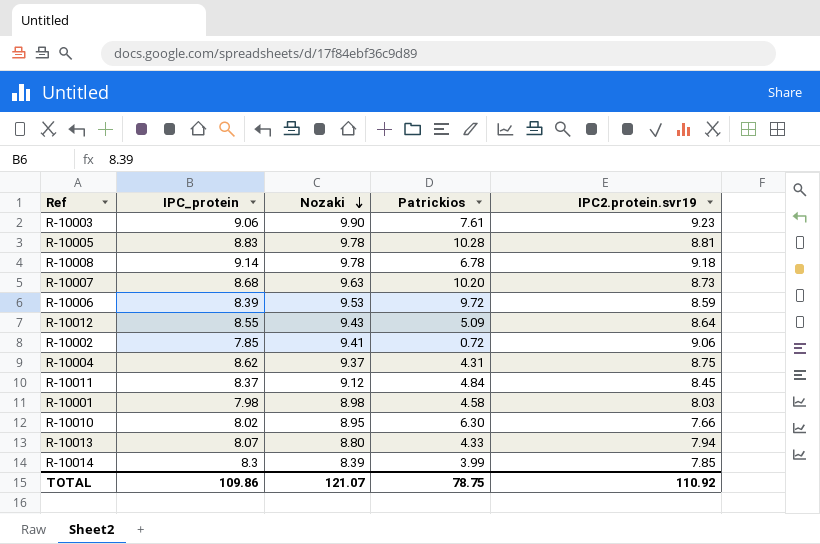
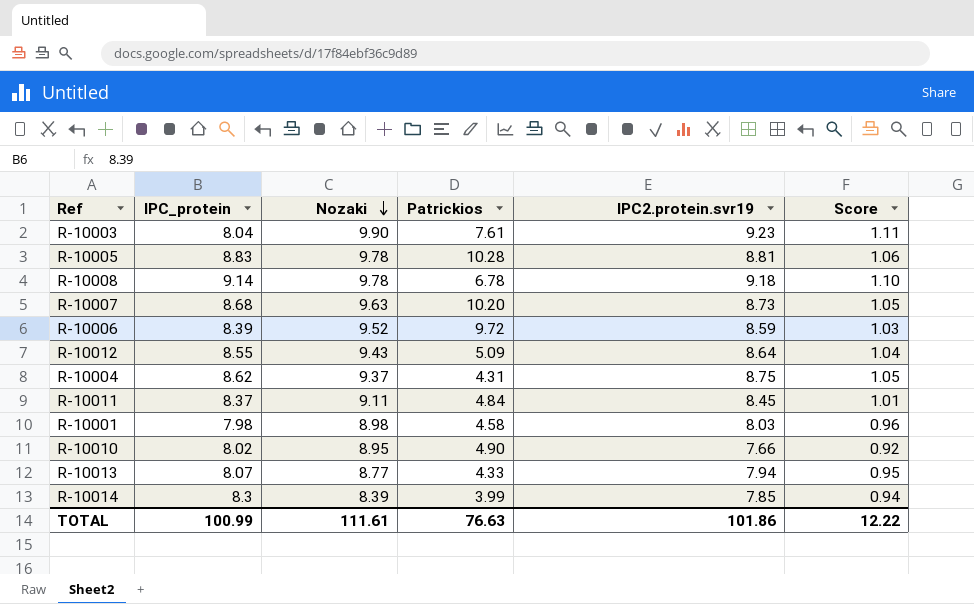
column Score | formula: none -> [IPC2.protein.svr19] * 0.12
row R-10002: 7.85 | 9.41 | 0.72 | 9.06 -> none
R-10003 | IPC_protein: 9.06 -> 8.04
R-10006 | Nozaki: 9.53 -> 9.52
R-10011 | Nozaki: 9.12 -> 9.11
R-10010 | Patrickios: 6.30 -> 4.90
R-10013 | Nozaki: 8.80 -> 8.77
TOTAL | IPC_protein: 109.86 -> 100.99
TOTAL | Nozaki: 121.07 -> 111.61
TOTAL | Patrickios: 78.75 -> 76.63
TOTAL | IPC2.protein.svr19: 110.92 -> 101.86

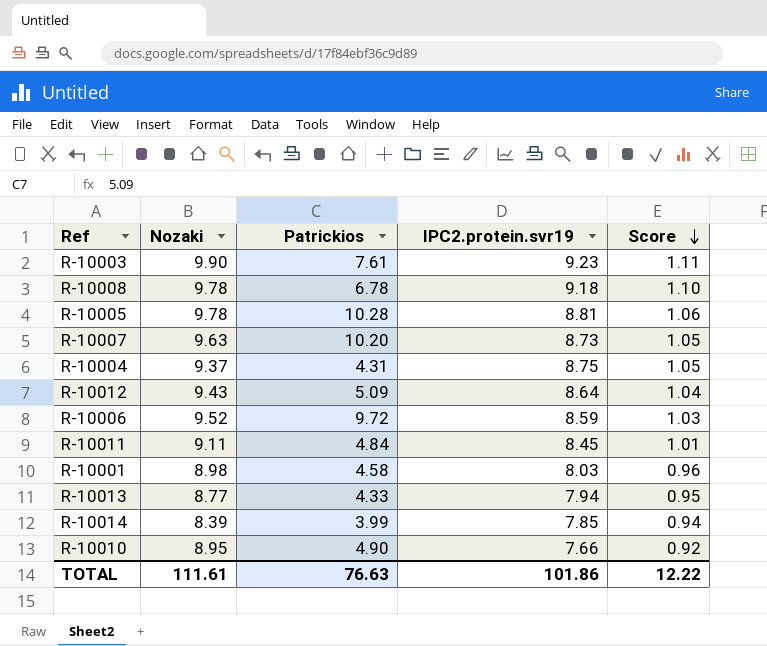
row order: Nozaki descending -> Score descending
column IPC_protein | position: 2 -> none

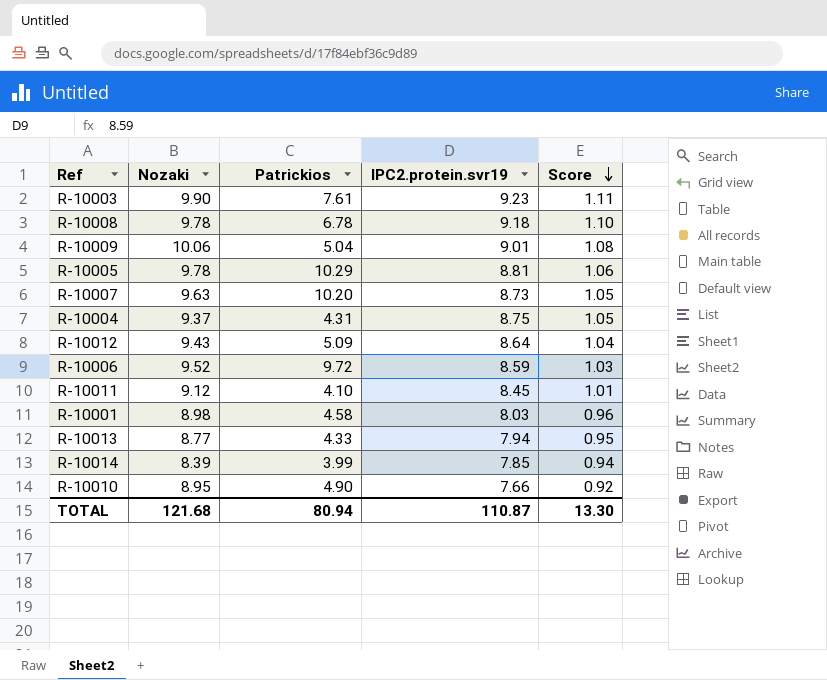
row R-10009: none -> 10.06 | 5.04 | 9.01 | 1.08
R-10005 | Patrickios: 10.28 -> 10.29
R-10011 | Nozaki: 9.11 -> 9.12
R-10011 | Patrickios: 4.84 -> 4.10
TOTAL | Nozaki: 111.61 -> 121.68
TOTAL | Patrickios: 76.63 -> 80.94
TOTAL | IPC2.protein.svr19: 101.86 -> 110.87
TOTAL | Score: 12.22 -> 13.30

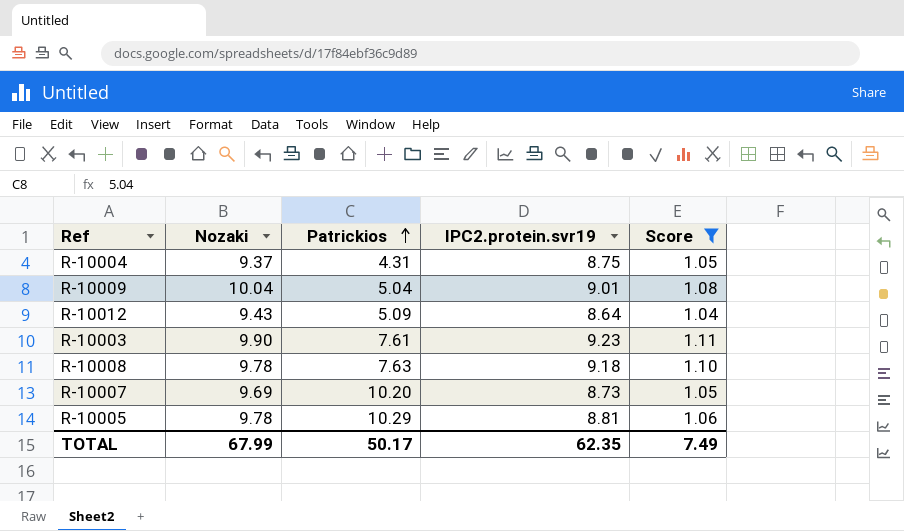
filter: none -> Score >= 1.04
row order: Score descending -> Patrickios ascending
R-10009 | Nozaki: 10.06 -> 10.04
R-10008 | Patrickios: 6.78 -> 7.63
R-10007 | Nozaki: 9.63 -> 9.69
TOTAL | Nozaki: 121.68 -> 67.99
TOTAL | Patrickios: 80.94 -> 50.17
TOTAL | IPC2.protein.svr19: 110.87 -> 62.35
TOTAL | Score: 13.30 -> 7.49

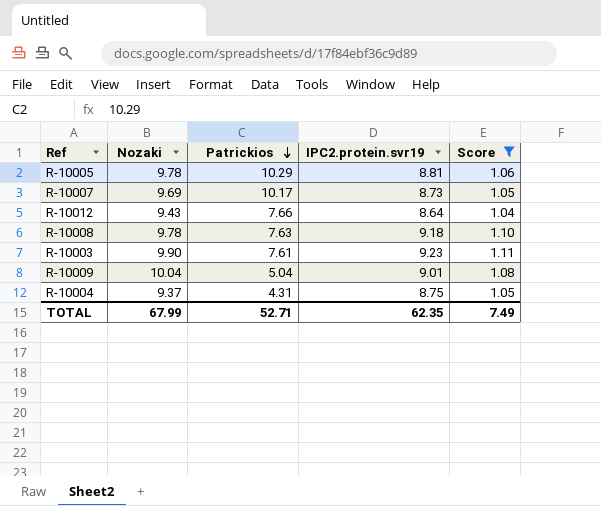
row order: Patrickios ascending -> Patrickios descending
R-10007 | Patrickios: 10.20 -> 10.17
R-10012 | Patrickios: 5.09 -> 7.66
TOTAL | Patrickios: 50.17 -> 52.71

